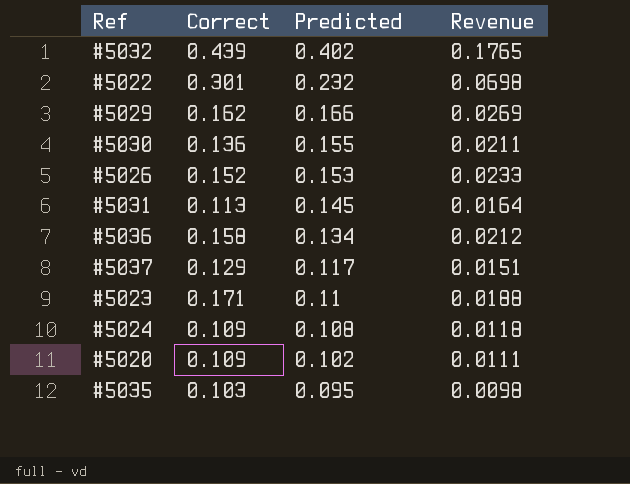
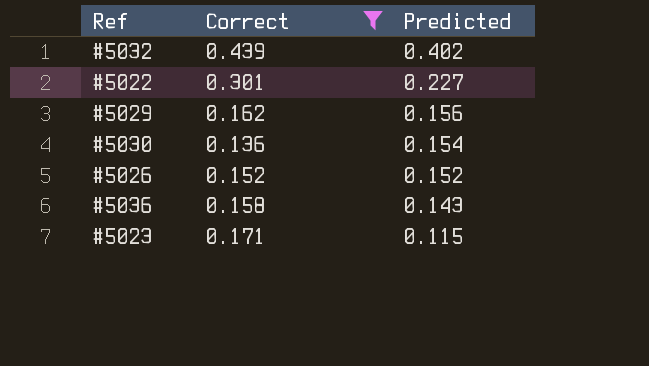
filter: none -> Correct >= 0.136
column Revenue | formula: [Correct] * [Predicted] -> none
#5022 | Predicted: 0.232 -> 0.227
#5029 | Predicted: 0.166 -> 0.156
#5030 | Predicted: 0.155 -> 0.154
#5026 | Predicted: 0.153 -> 0.152
#5036 | Predicted: 0.134 -> 0.143
#5023 | Predicted: 0.11 -> 0.115

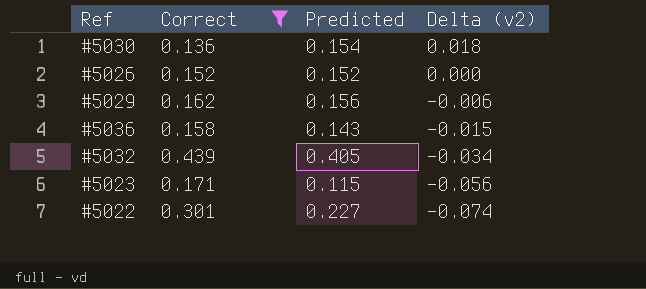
row order: Predicted descending -> Delta (v2) descending
column Delta (v2) | formula: none -> [Predicted] - [Correct]
#5032 | Predicted: 0.402 -> 0.405

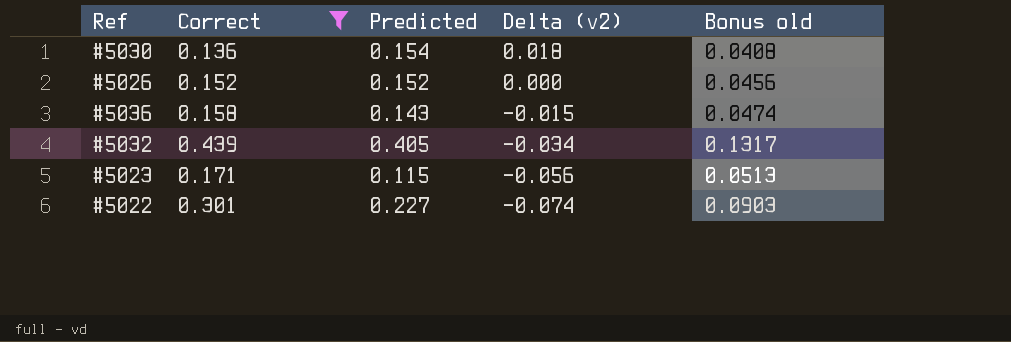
column Bonus old | formula: none -> [Correct] * 0.3
row #5029: 0.162 | 0.156 | -0.006 -> none

